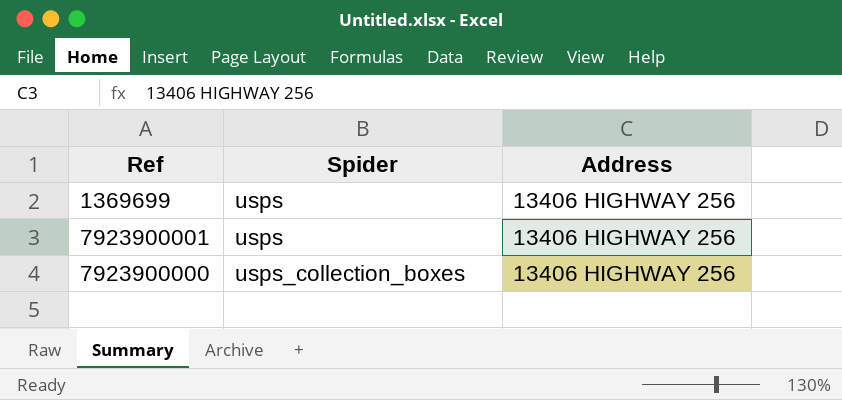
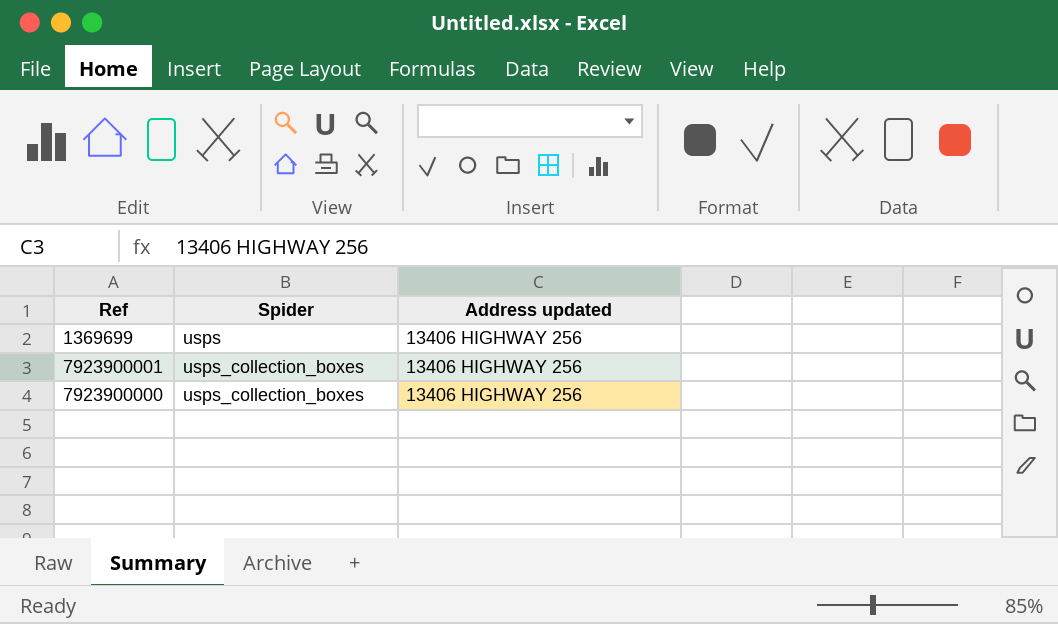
column name: Address -> Address updated
7923900001 | Spider: usps -> usps_collection_boxes

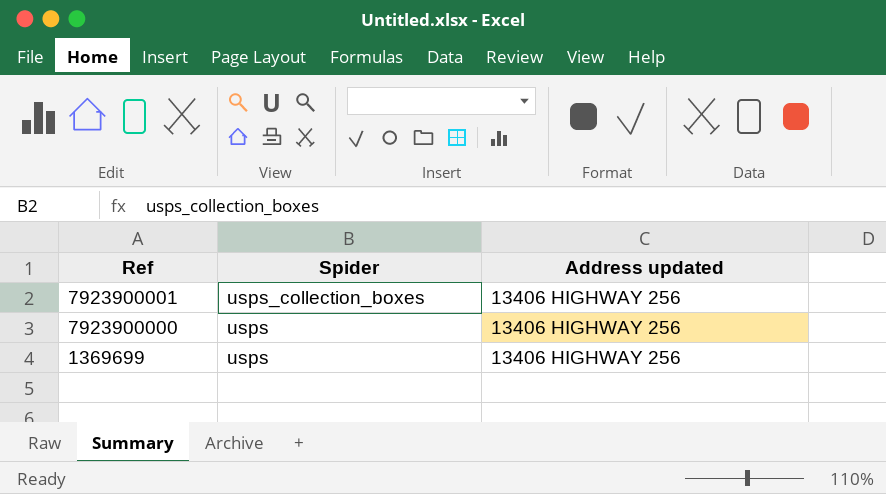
row order: Spider ascending -> Ref descending
7923900000 | Spider: usps_collection_boxes -> usps

